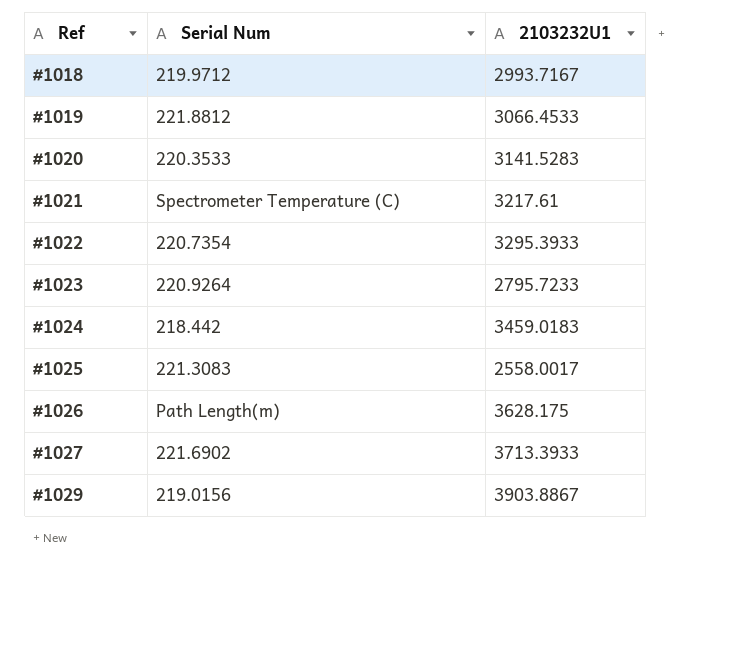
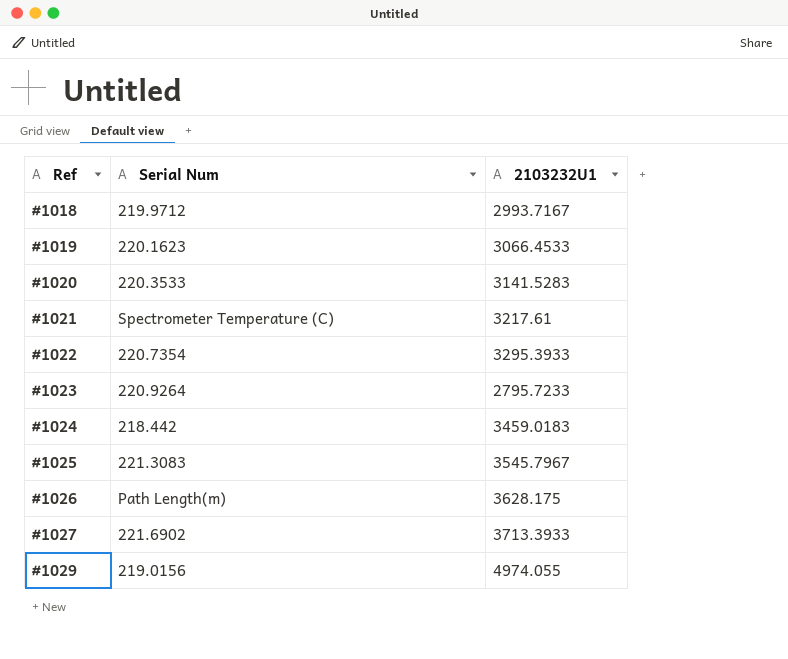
#1019 | Serial Num: 221.8812 -> 220.1623
#1025 | 2103232U1: 2558.0017 -> 3545.7967
#1029 | 2103232U1: 3903.8867 -> 4974.055

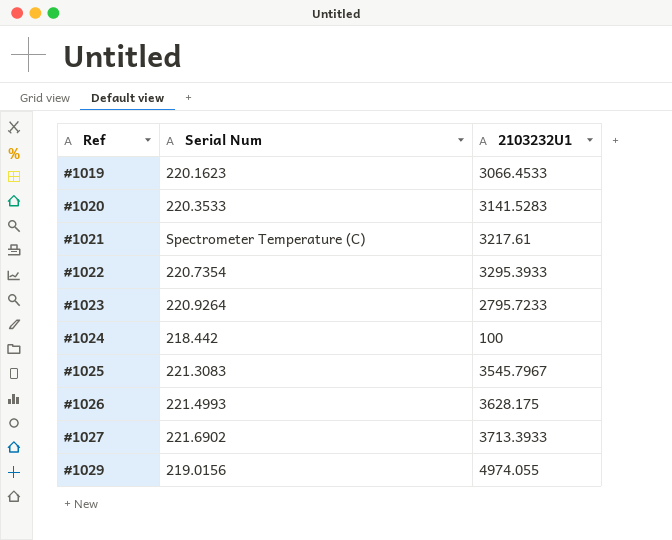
row #1018: 219.9712 | 2993.7167 -> none
#1024 | 2103232U1: 3459.0183 -> 100
#1026 | Serial Num: Path Length(m) -> 221.4993

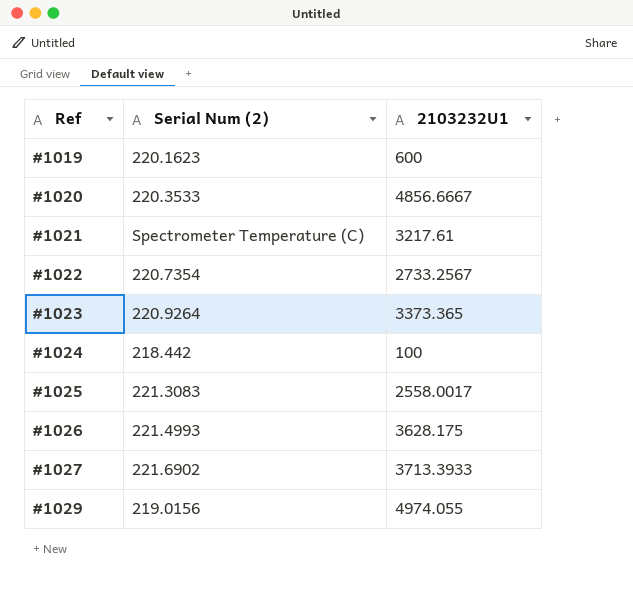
column name: Serial Num -> Serial Num (2)
#1019 | 2103232U1: 3066.4533 -> 600
#1020 | 2103232U1: 3141.5283 -> 4856.6667
#1022 | 2103232U1: 3295.3933 -> 2733.2567
#1023 | 2103232U1: 2795.7233 -> 3373.365
#1025 | 2103232U1: 3545.7967 -> 2558.0017

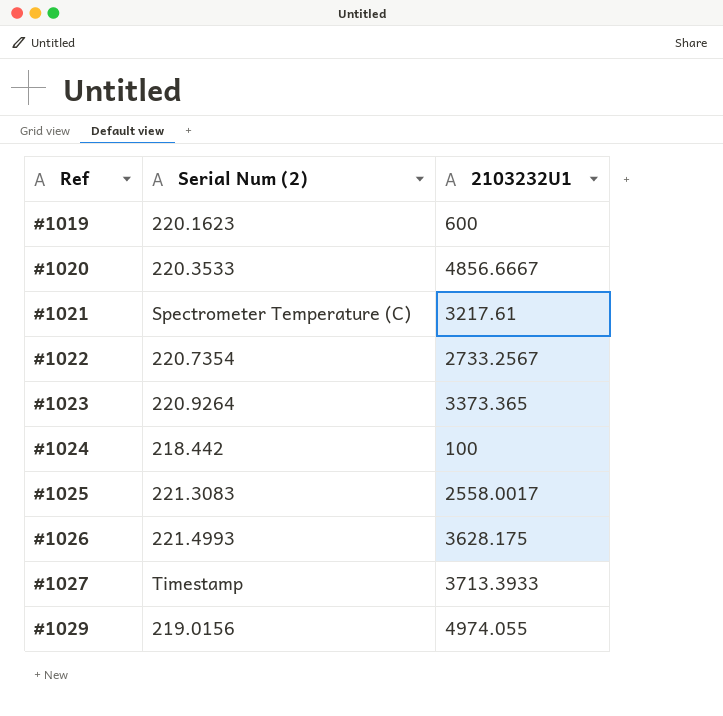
#1027 | Serial Num (2): 221.6902 -> Timestamp

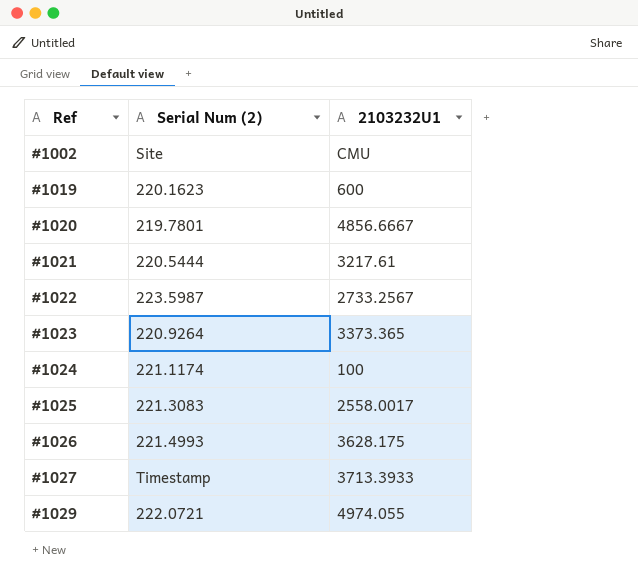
row #1002: none -> Site | CMU
#1020 | Serial Num (2): 220.3533 -> 219.7801
#1021 | Serial Num (2): Spectrometer Temperature (C) -> 220.5444
#1022 | Serial Num (2): 220.7354 -> 223.5987
#1024 | Serial Num (2): 218.442 -> 221.1174
#1029 | Serial Num (2): 219.0156 -> 222.0721

